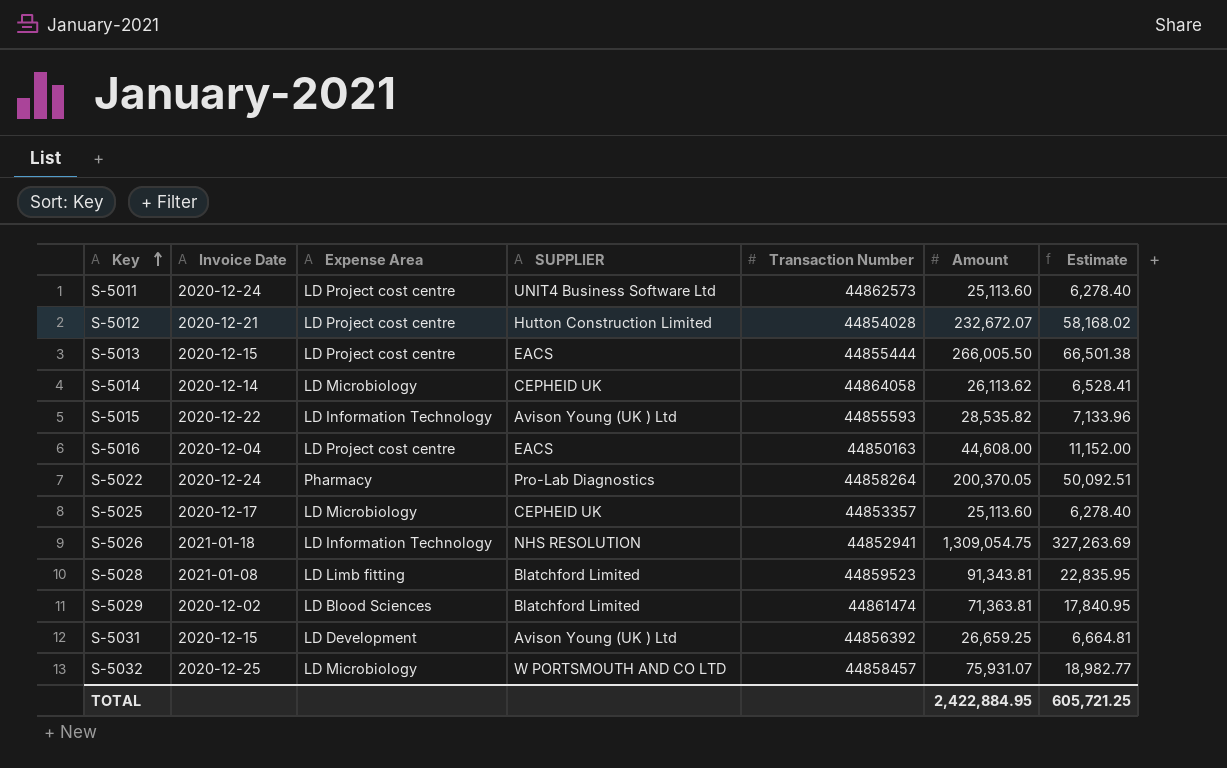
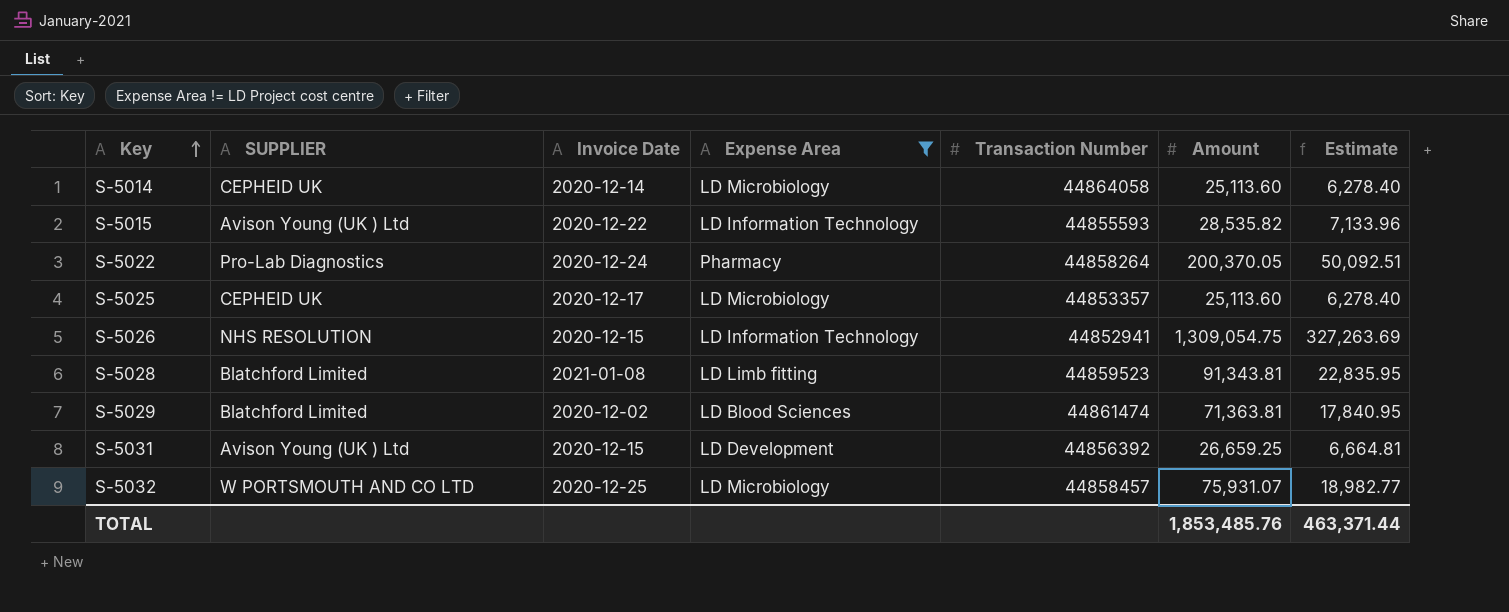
filter: none -> Expense Area != LD Project cost centre
column SUPPLIER | position: 4 -> 2
S-5014 | Amount: 26,113.62 -> 25,113.60
S-5014 | Estimate: 6,528.41 -> 6,278.40
S-5026 | Invoice Date: 2021-01-18 -> 2020-12-15
TOTAL | Amount: 2,422,884.95 -> 1,853,485.76
TOTAL | Estimate: 605,721.25 -> 463,371.44

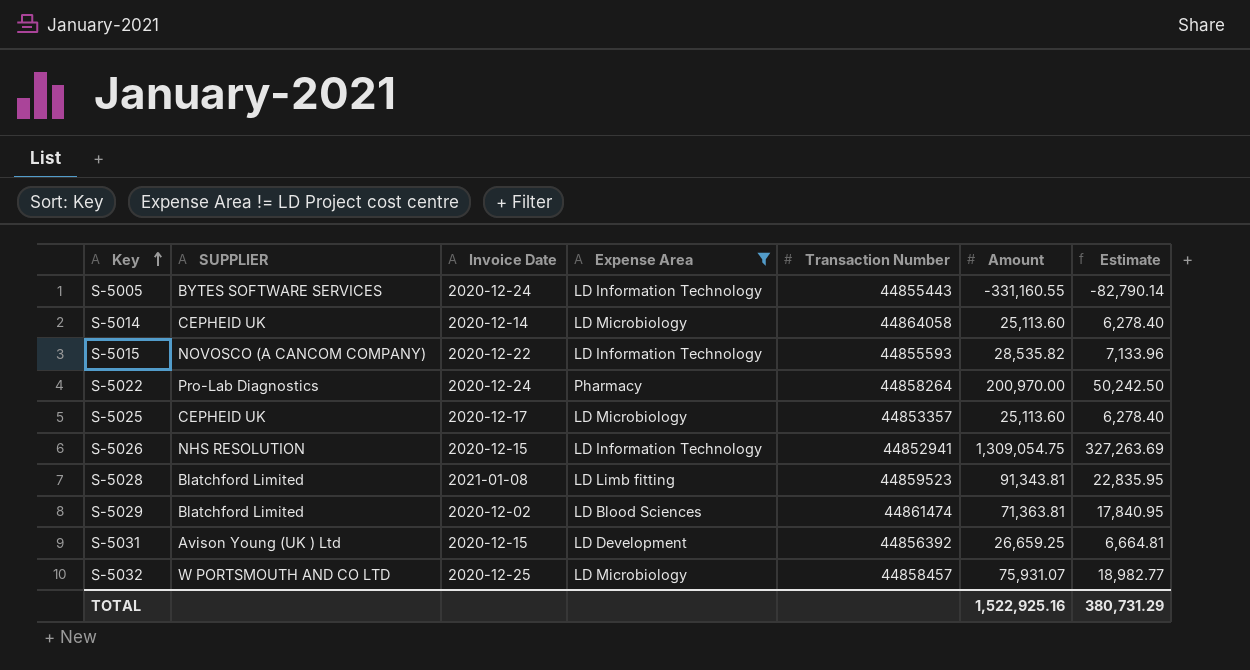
row S-5005: none -> BYTES SOFTWARE SERVICES | 2020-12-24 | LD Information Technology | 44855443 | -331,160.55 | -82,790.14
S-5015 | SUPPLIER: Avison Young (UK ) Ltd -> NOVOSCO (A CANCOM COMPANY)
S-5022 | Amount: 200,370.05 -> 200,970.00
S-5022 | Estimate: 50,092.51 -> 50,242.50
TOTAL | Amount: 1,853,485.76 -> 1,522,925.16
TOTAL | Estimate: 463,371.44 -> 380,731.29

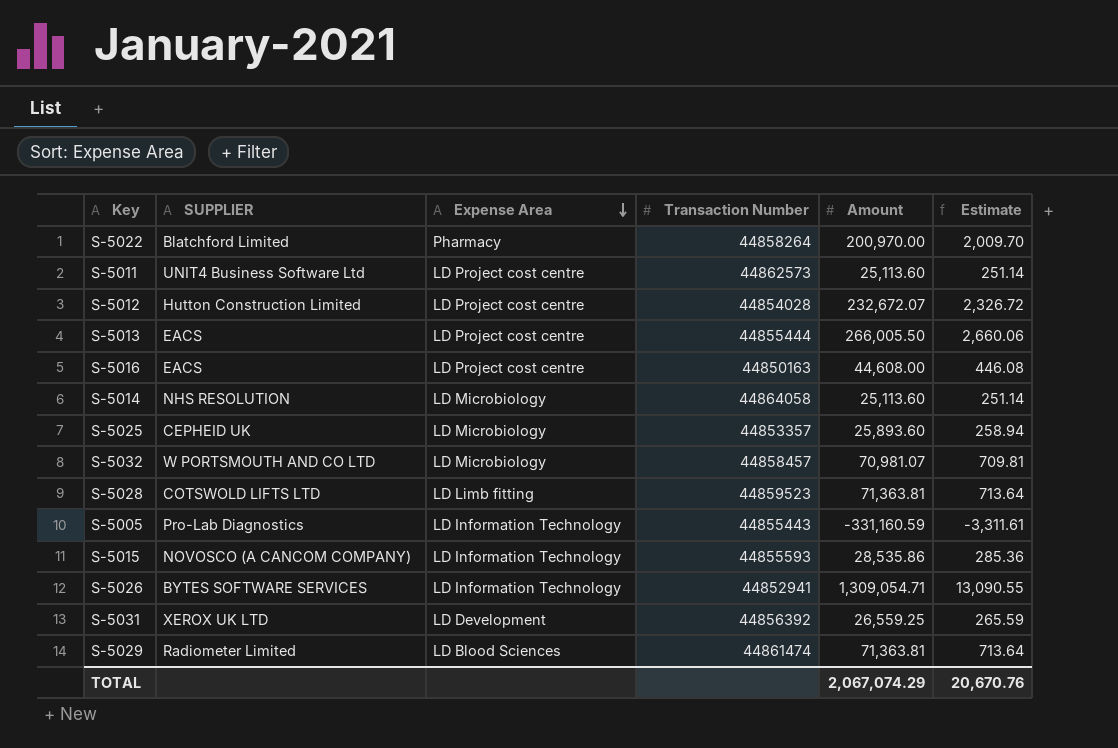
filter: Expense Area != LD Project cost centre -> none
row order: Key ascending -> Expense Area descending
column Invoice Date | position: 3 -> none
column Estimate | formula: [Amount] * 0.25 -> [Amount] * 0.01
S-5022 | SUPPLIER: Pro-Lab Diagnostics -> Blatchford Limited
S-5014 | SUPPLIER: CEPHEID UK -> NHS RESOLUTION
S-5025 | Amount: 25,113.60 -> 25,893.60
S-5032 | Amount: 75,931.07 -> 70,981.07
S-5028 | SUPPLIER: Blatchford Limited -> COTSWOLD LIFTS LTD
S-5028 | Amount: 91,343.81 -> 71,363.81
S-5005 | SUPPLIER: BYTES SOFTWARE SERVICES -> Pro-Lab Diagnostics
S-5005 | Amount: -331,160.55 -> -331,160.59
S-5015 | Amount: 28,535.82 -> 28,535.86
S-5026 | SUPPLIER: NHS RESOLUTION -> BYTES SOFTWARE SERVICES
S-5026 | Amount: 1,309,054.75 -> 1,309,054.71
S-5031 | SUPPLIER: Avison Young (UK ) Ltd -> XEROX UK LTD
S-5031 | Amount: 26,659.25 -> 26,559.25
S-5029 | SUPPLIER: Blatchford Limited -> Radiometer Limited
TOTAL | Amount: 1,522,925.16 -> 2,067,074.29
TOTAL | Estimate: 380,731.29 -> 20,670.76

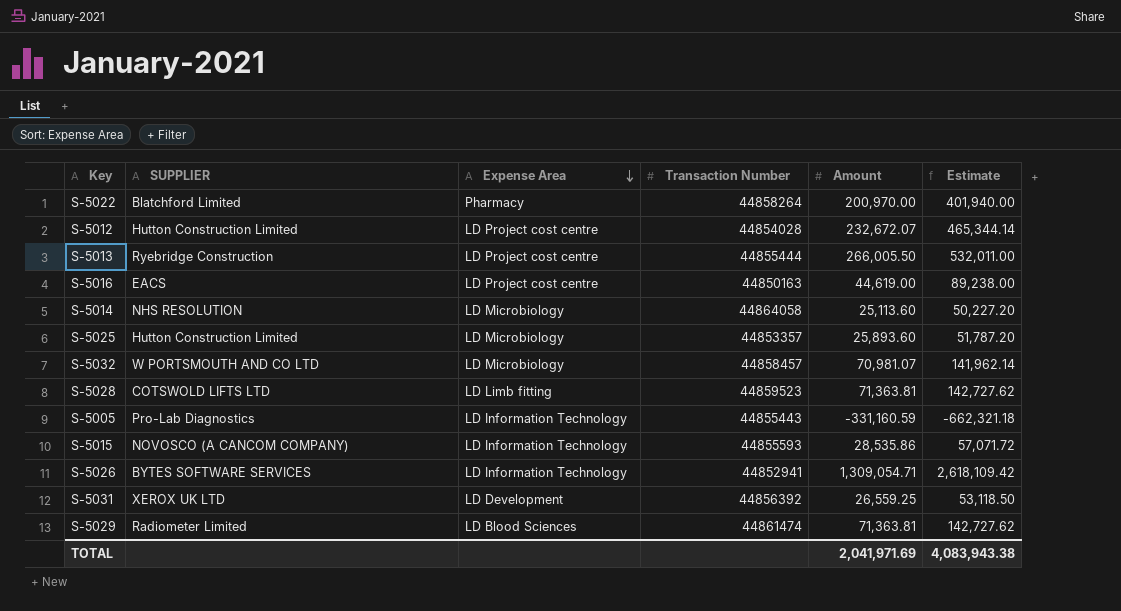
column Estimate | formula: [Amount] * 0.01 -> [Amount] * 2
row S-5011: UNIT4 Business Software Ltd | LD Project cost centre | 44862573 | 25,113.60 | 251.14 -> none
S-5013 | SUPPLIER: EACS -> Ryebridge Construction
S-5016 | Amount: 44,608.00 -> 44,619.00
S-5025 | SUPPLIER: CEPHEID UK -> Hutton Construction Limited
TOTAL | Amount: 2,067,074.29 -> 2,041,971.69
TOTAL | Estimate: 20,670.76 -> 4,083,943.38

